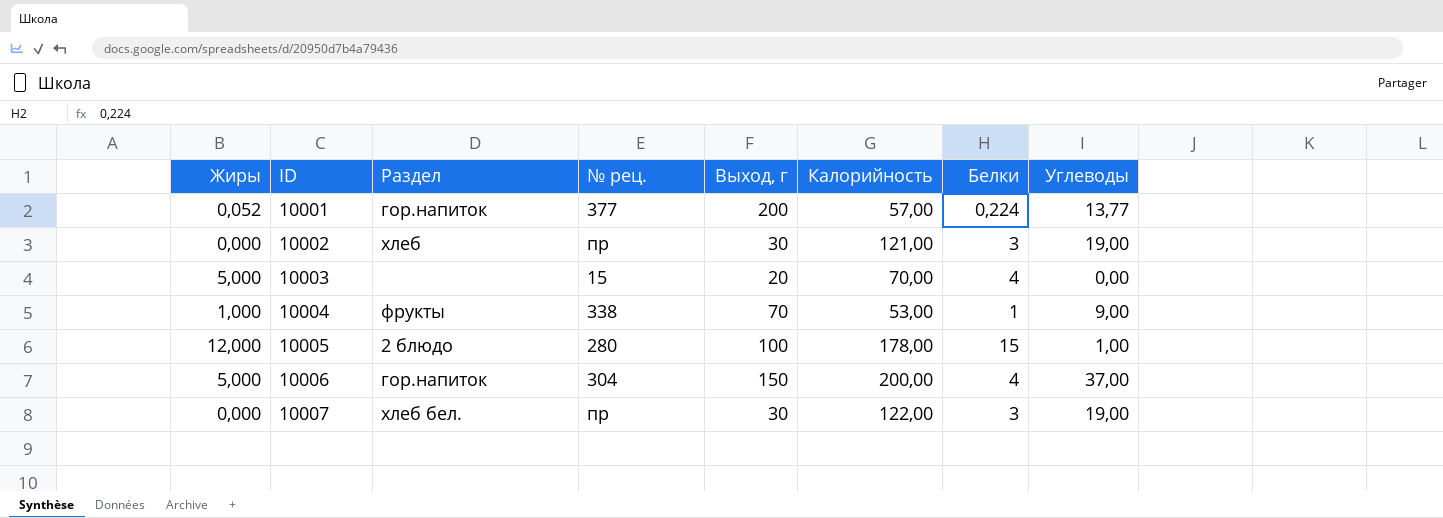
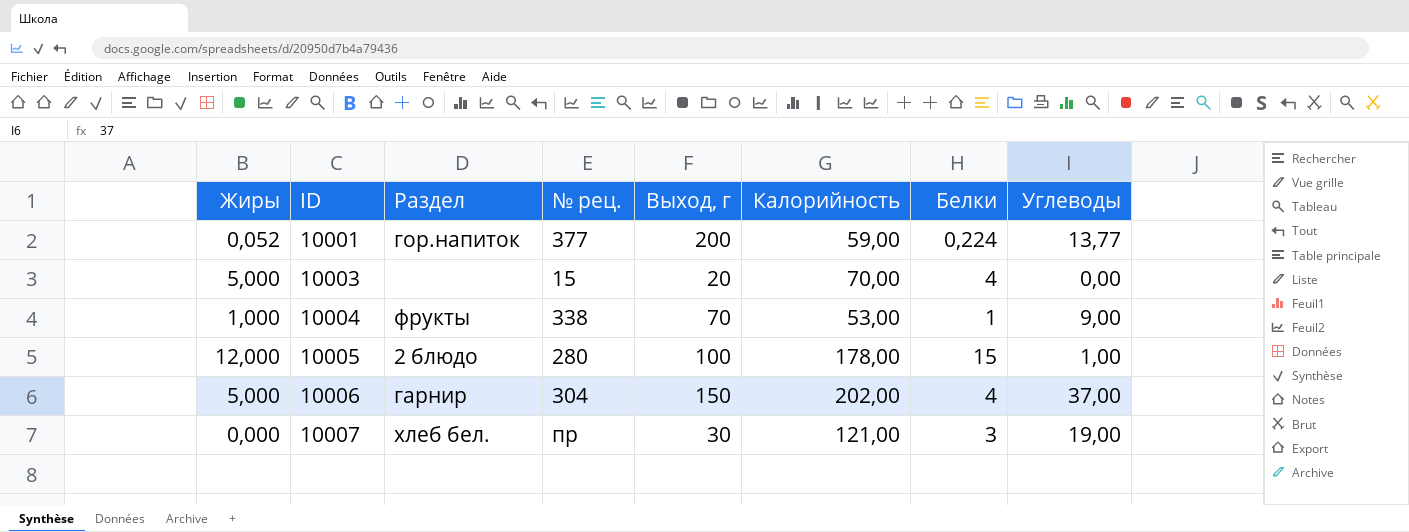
row 10002: 0,000 | хлеб | пр | 30 | 121,00 | 3 | 19,00 -> none
10001 | Калорийность: 57,00 -> 59,00
10006 | Раздел: гор.напиток -> гарнир
10006 | Калорийность: 200,00 -> 202,00
10007 | Калорийность: 122,00 -> 121,00

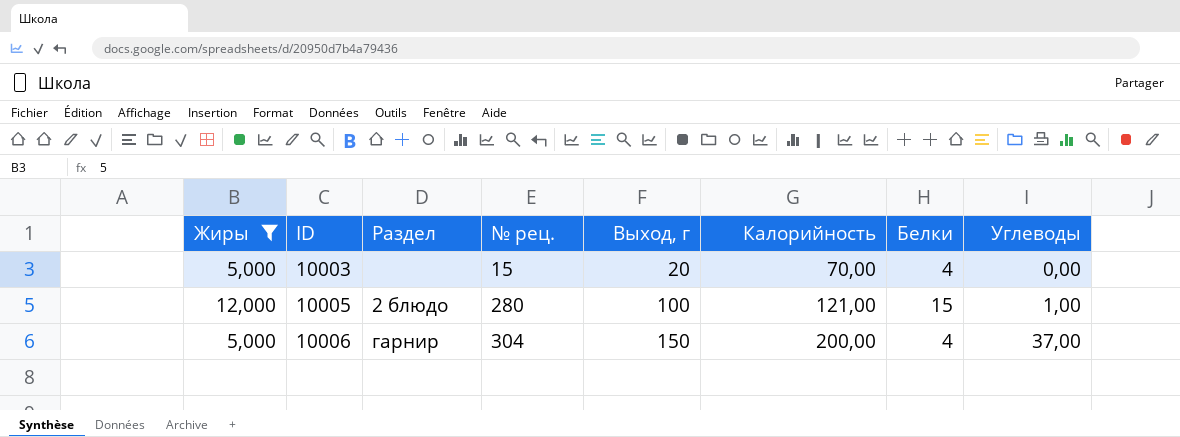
filter: none -> Жиры >= 5,000
10005 | Калорийность: 178,00 -> 121,00
10006 | Калорийность: 202,00 -> 200,00

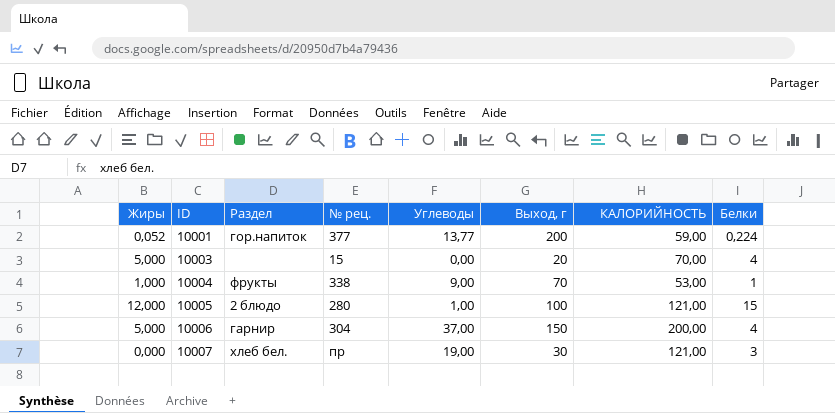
filter: Жиры >= 5,000 -> none
column Углеводы | position: 8 -> 5
column name: Калорийность -> КАЛОРИЙНОСТЬ

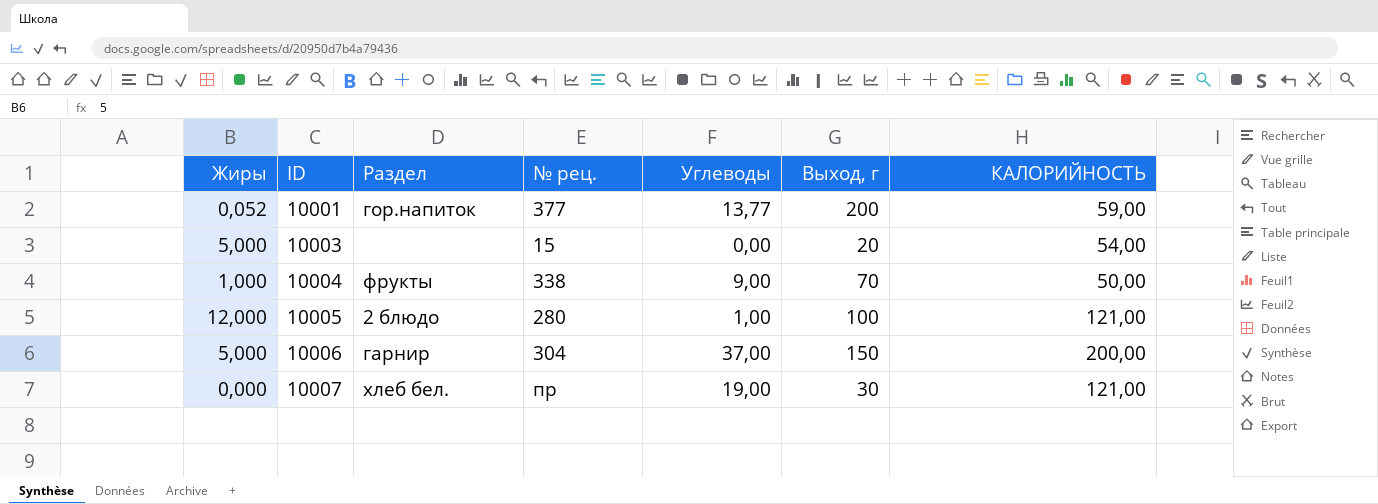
column Белки | position: 8 -> none
10003 | КАЛОРИЙНОСТЬ: 70,00 -> 54,00
10004 | КАЛОРИЙНОСТЬ: 53,00 -> 50,00

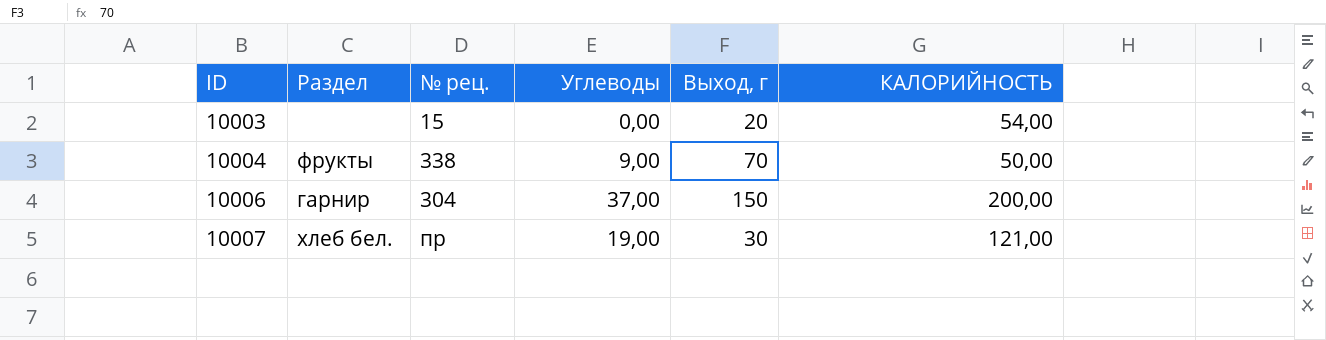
column Жиры | position: 1 -> none
row 10001: 0,052 | гор.напиток | 377 | 13,77 | 200 | 59,00 -> none
row 10005: 12,000 | 2 блюдо | 280 | 1,00 | 100 | 121,00 -> none

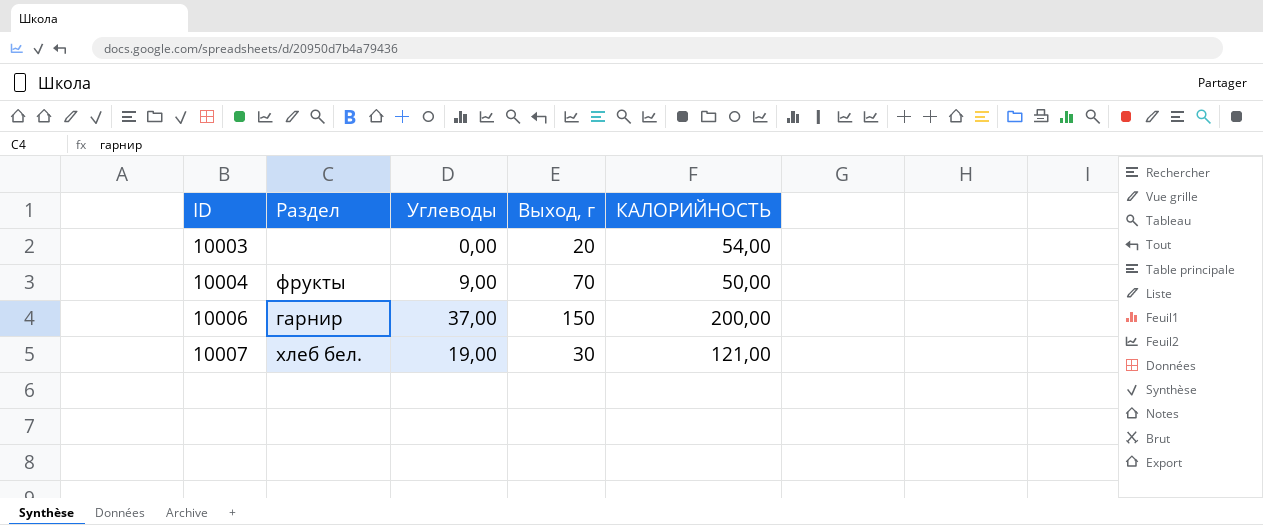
column № рец. | position: 3 -> none

